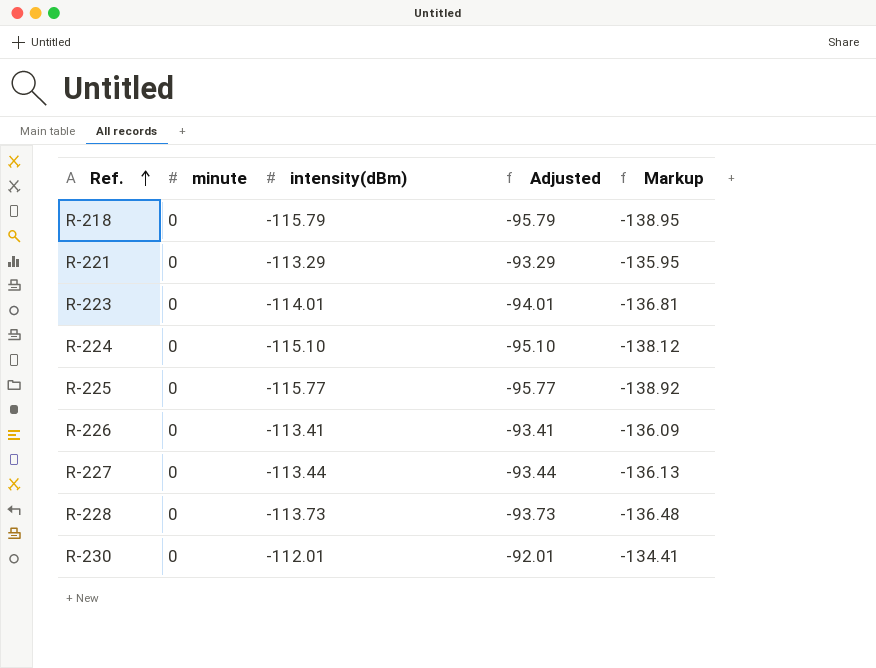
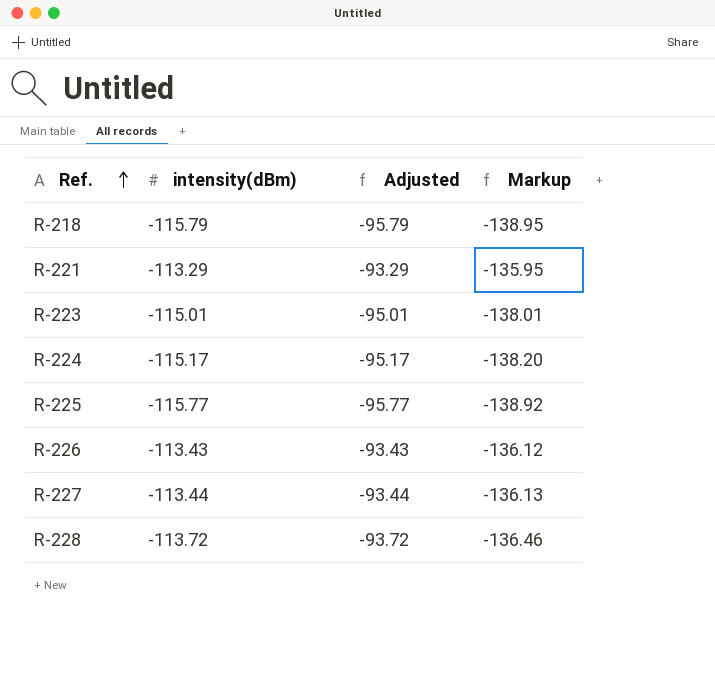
column minute | position: 2 -> none
row R-230: 0 | -112.01 | -92.01 | -134.41 -> none
R-223 | intensity(dBm): -114.01 -> -115.01
R-223 | Adjusted: -94.01 -> -95.01
R-223 | Markup: -136.81 -> -138.01
R-224 | intensity(dBm): -115.10 -> -115.17
R-224 | Adjusted: -95.10 -> -95.17
R-224 | Markup: -138.12 -> -138.20
R-226 | intensity(dBm): -113.41 -> -113.43
R-226 | Adjusted: -93.41 -> -93.43
R-226 | Markup: -136.09 -> -136.12
R-228 | intensity(dBm): -113.73 -> -113.72
R-228 | Adjusted: -93.73 -> -93.72
R-228 | Markup: -136.48 -> -136.46

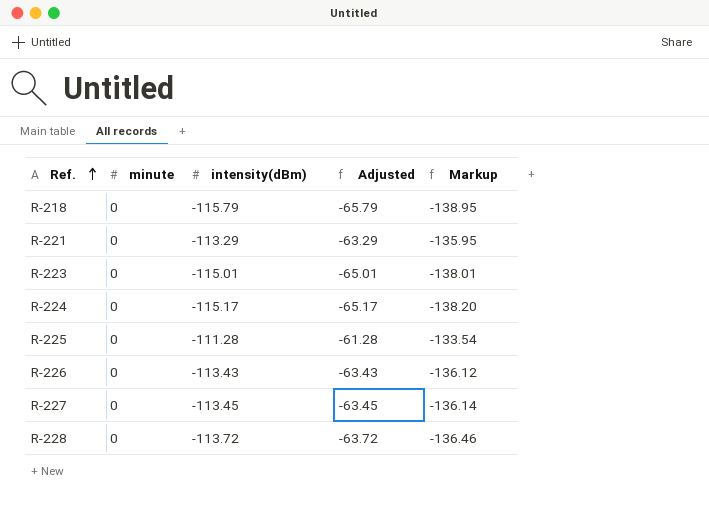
column minute | position: none -> 2
column Adjusted | formula: [intensity(dBm)] + 20 -> [intensity(dBm)] + 50
R-225 | intensity(dBm): -115.77 -> -111.28
R-225 | Markup: -138.92 -> -133.54
R-227 | intensity(dBm): -113.44 -> -113.45
R-227 | Markup: -136.13 -> -136.14

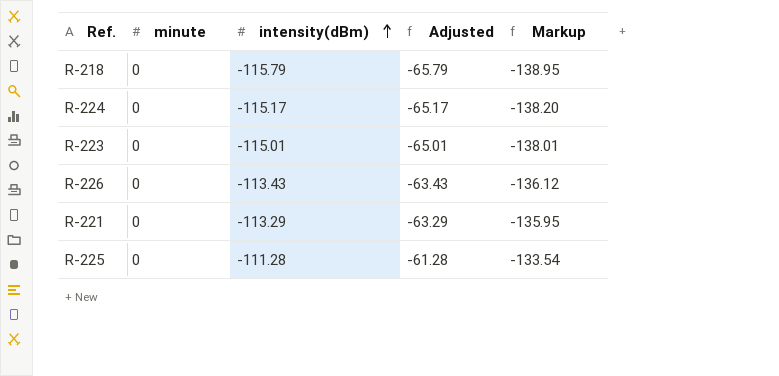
row order: Ref. ascending -> intensity(dBm) ascending
row R-227: 0 | -113.45 | -63.45 | -136.14 -> none
row R-228: 0 | -113.72 | -63.72 | -136.46 -> none

